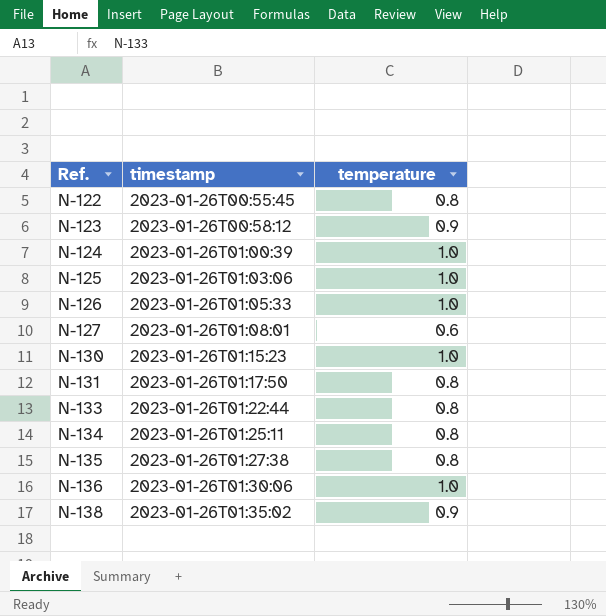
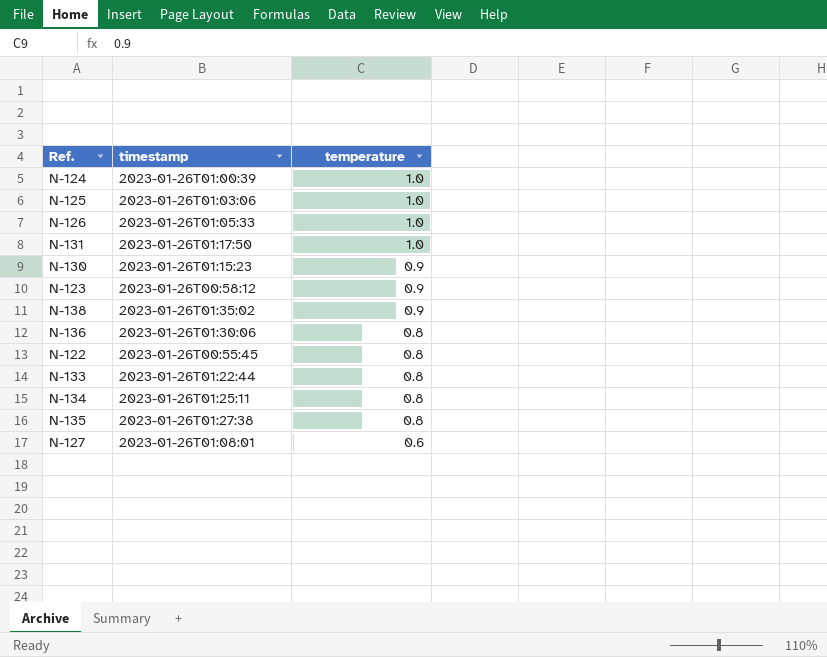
row order: Ref. ascending -> temperature descending
N-131 | temperature: 0.8 -> 1.0
N-130 | temperature: 1.0 -> 0.9
N-136 | temperature: 1.0 -> 0.8

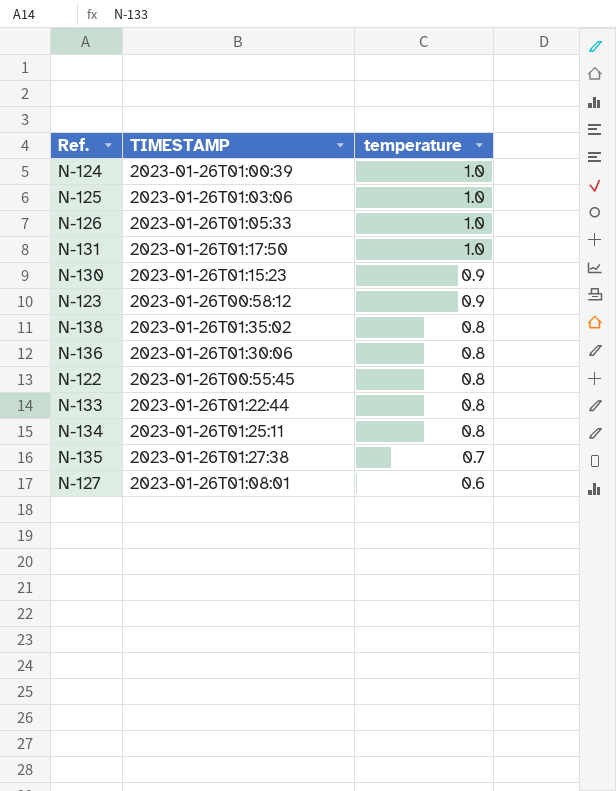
column name: timestamp -> TIMESTAMP
N-138 | temperature: 0.9 -> 0.8
N-135 | temperature: 0.8 -> 0.7

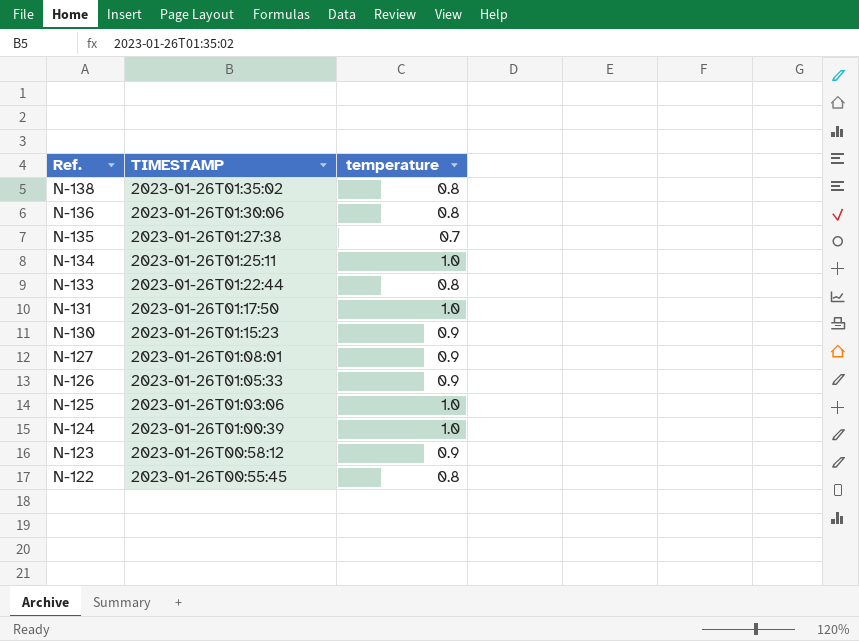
row order: temperature descending -> Ref. descending
N-134 | temperature: 0.8 -> 1.0
N-127 | temperature: 0.6 -> 0.9
N-126 | temperature: 1.0 -> 0.9

